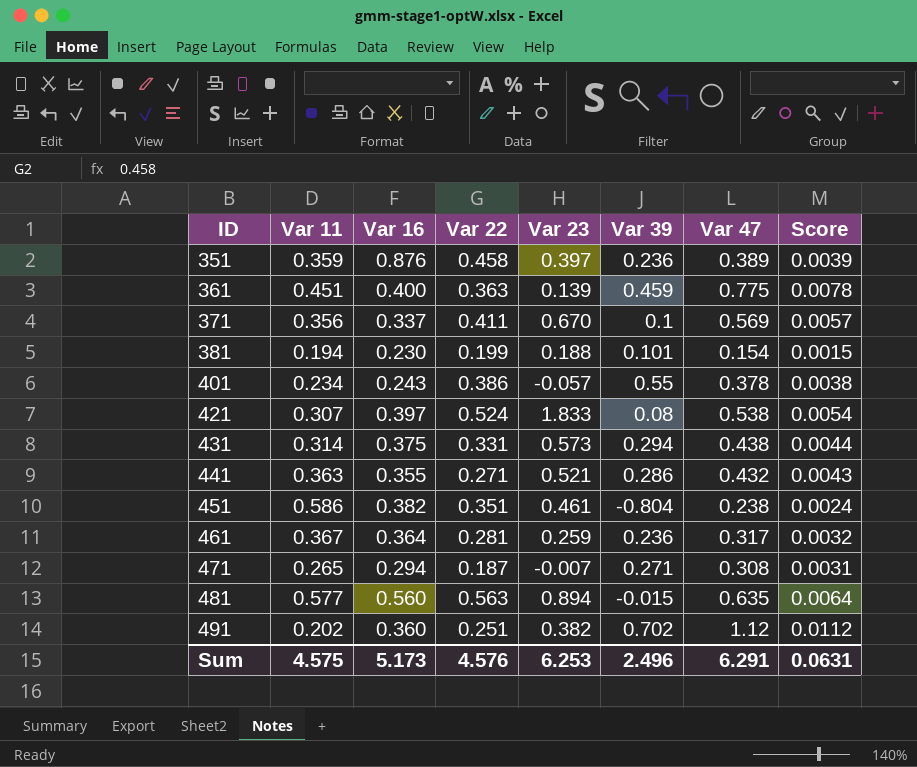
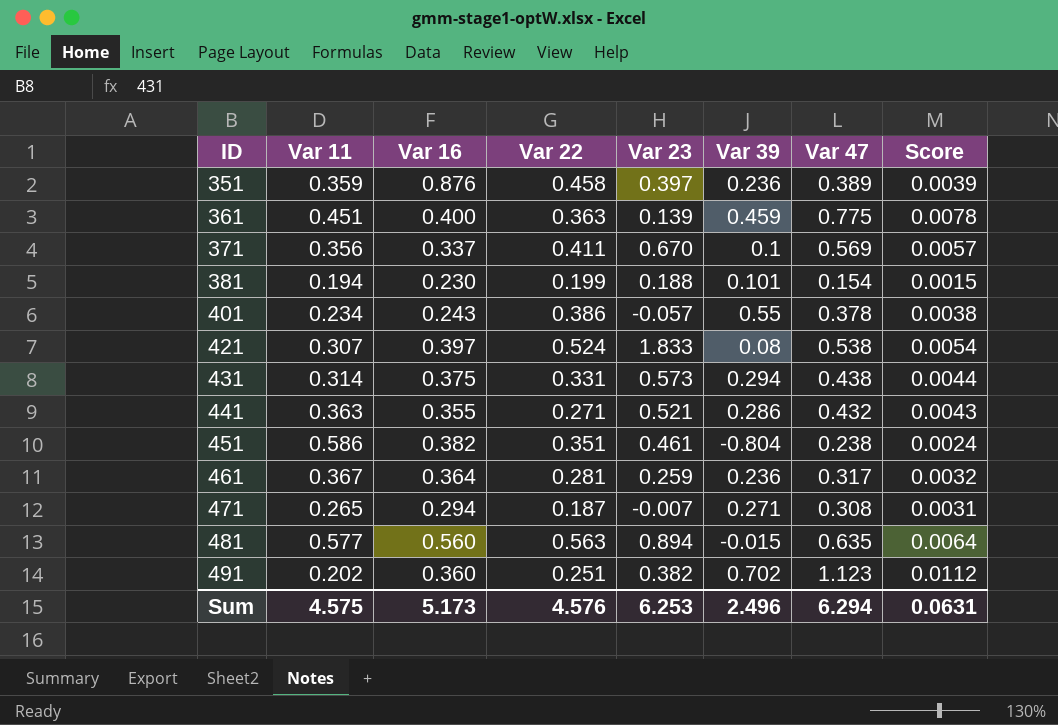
491 | Var 47: 1.12 -> 1.123
Sum | Var 47: 6.291 -> 6.294

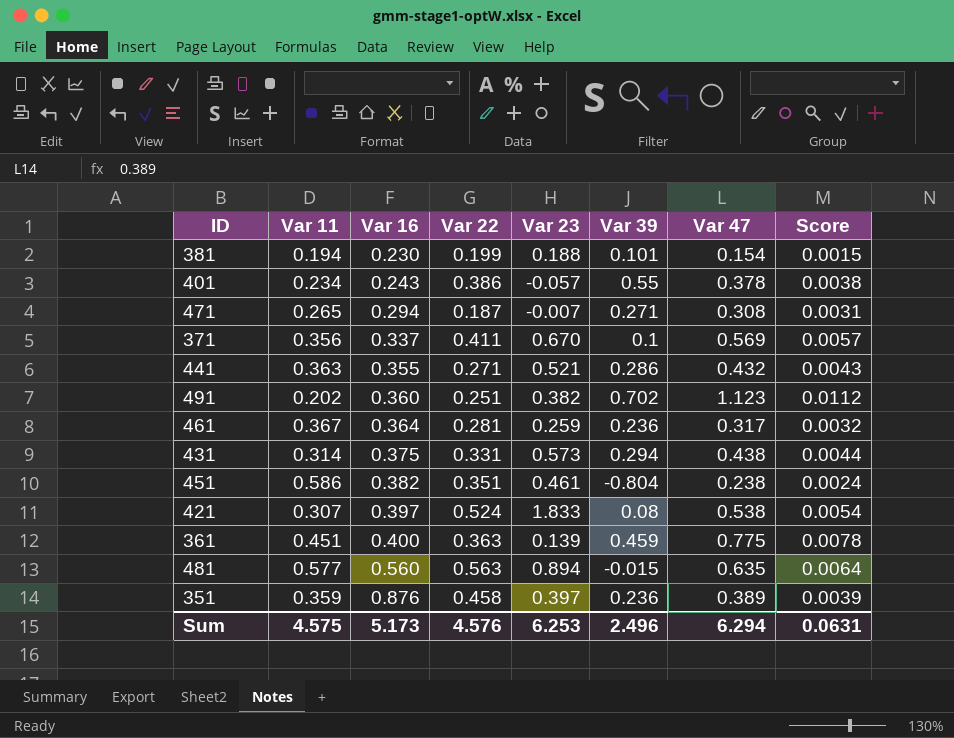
row order: ID ascending -> Var 16 ascending

